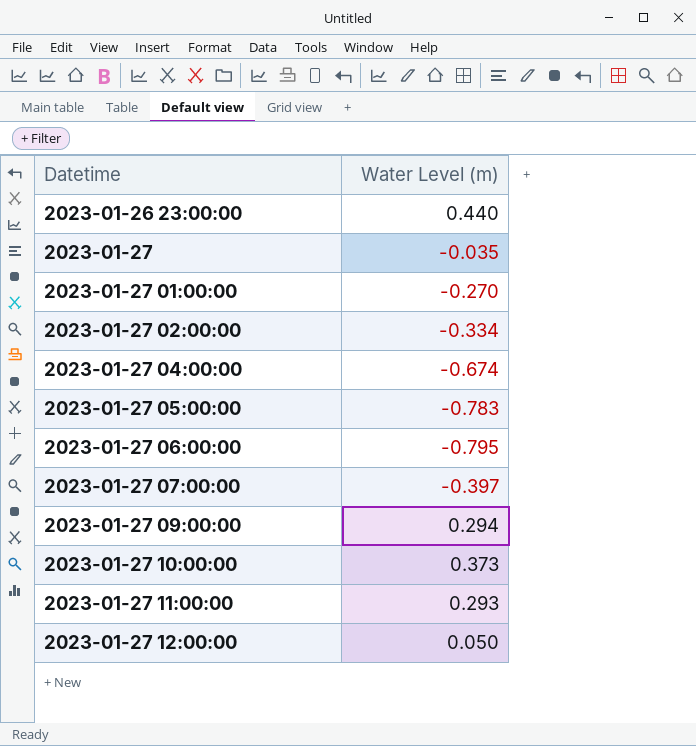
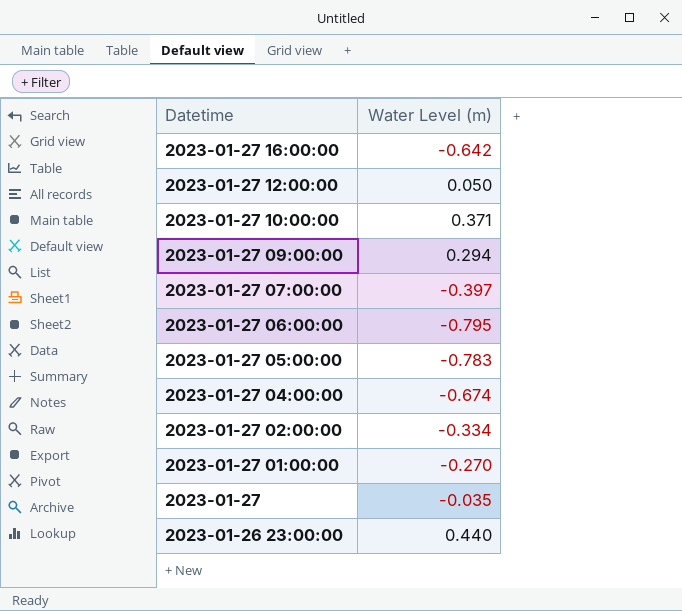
row order: Datetime ascending -> Datetime descending
row 2023-01-27 11:00:00: 0.293 -> none
row 2023-01-27 16:00:00: none -> -0.642
2023-01-27 10:00:00 | Water Level (m): 0.373 -> 0.371

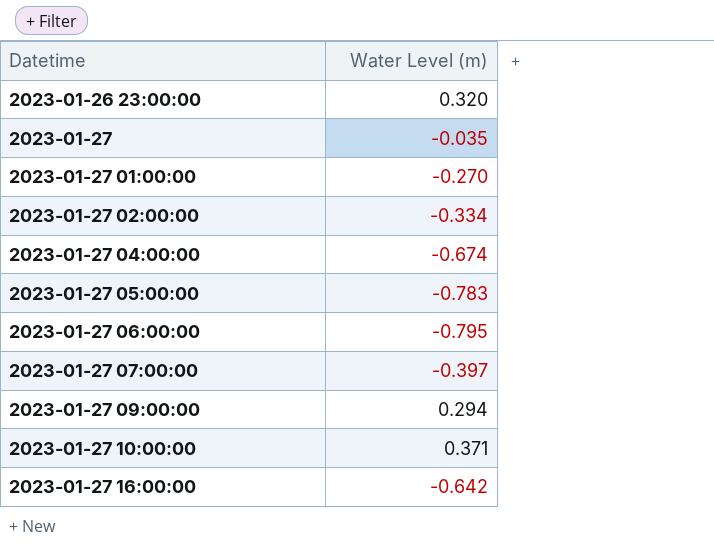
row order: Datetime descending -> Datetime ascending
row 2023-01-27 12:00:00: 0.050 -> none
2023-01-26 23:00:00 | Water Level (m): 0.440 -> 0.320

